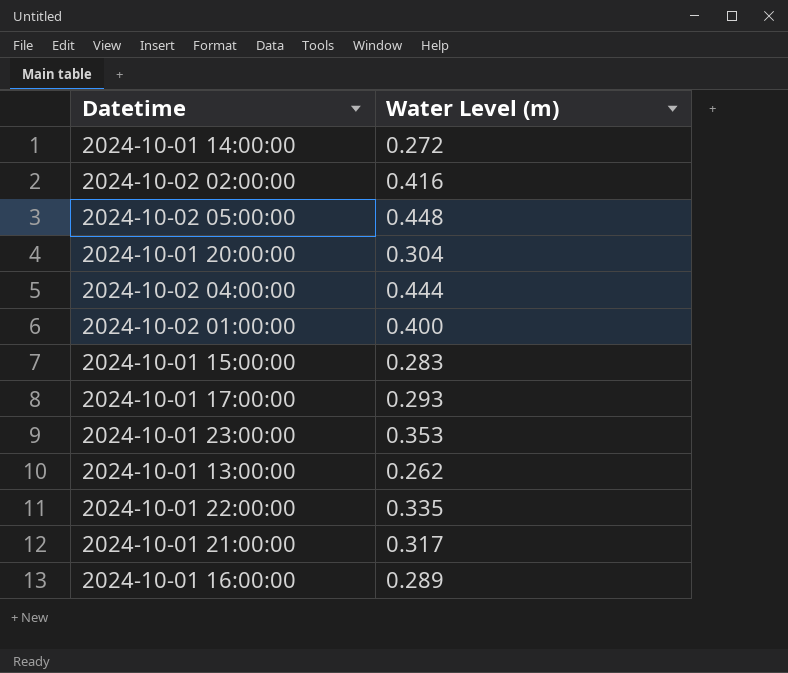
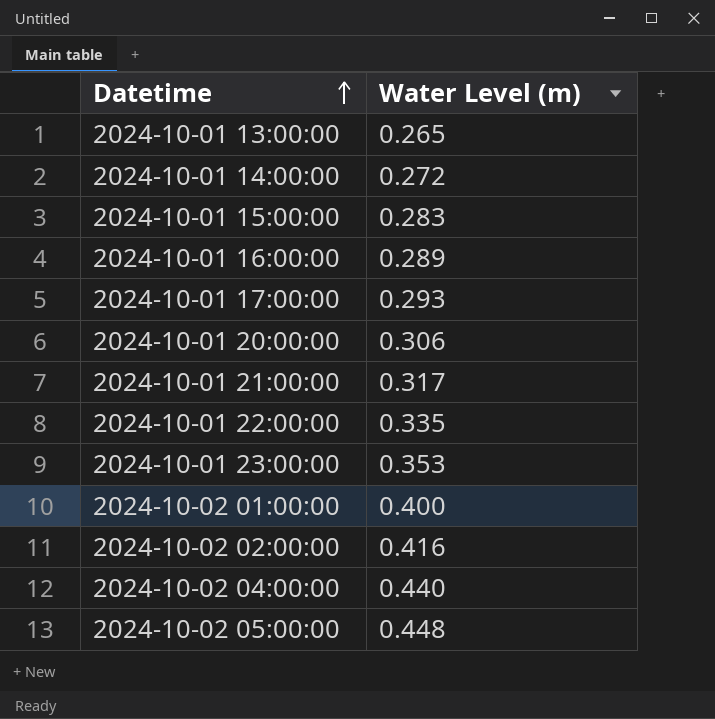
row order: none -> Datetime ascending
2024-10-01 13:00:00 | Water Level (m): 0.262 -> 0.265
2024-10-01 20:00:00 | Water Level (m): 0.304 -> 0.306
2024-10-02 04:00:00 | Water Level (m): 0.444 -> 0.440

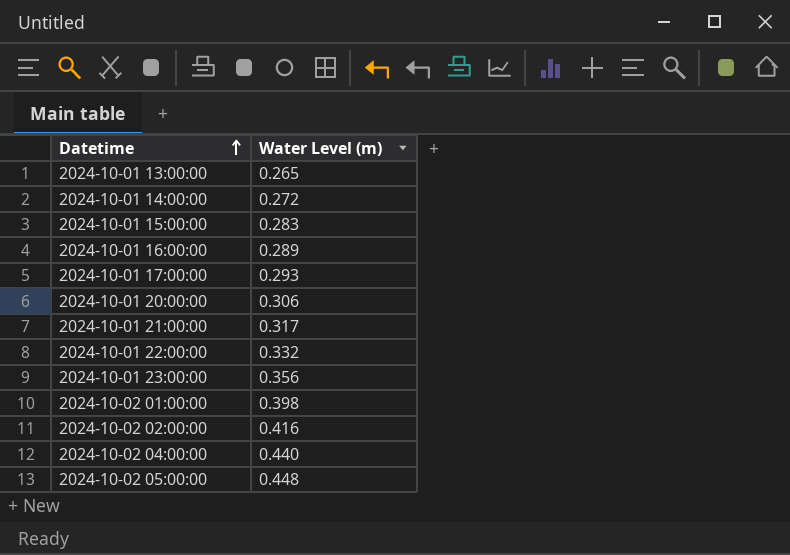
2024-10-01 22:00:00 | Water Level (m): 0.335 -> 0.332
2024-10-01 23:00:00 | Water Level (m): 0.353 -> 0.356
2024-10-02 01:00:00 | Water Level (m): 0.400 -> 0.398

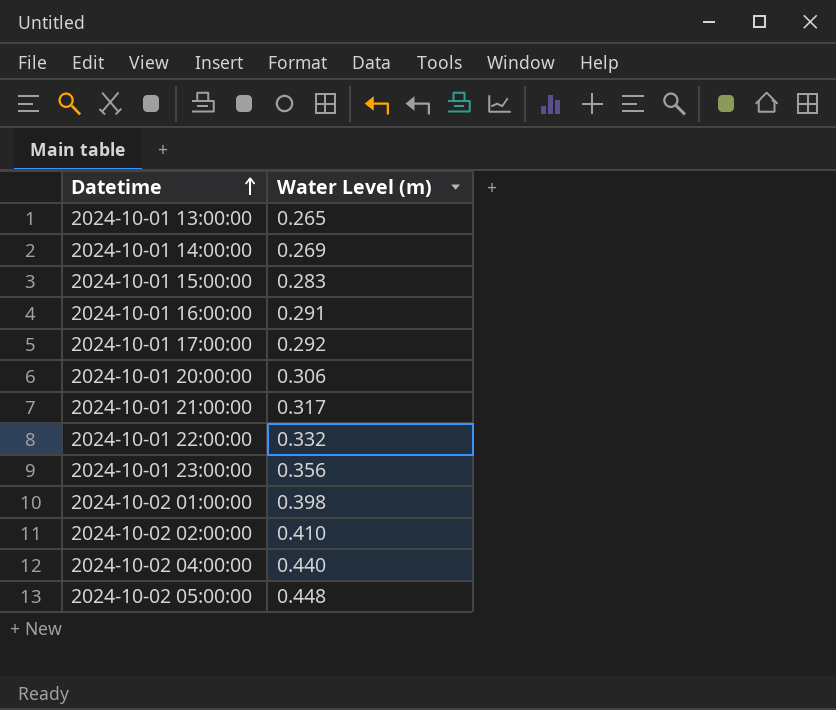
2024-10-01 14:00:00 | Water Level (m): 0.272 -> 0.269
2024-10-01 16:00:00 | Water Level (m): 0.289 -> 0.291
2024-10-01 17:00:00 | Water Level (m): 0.293 -> 0.292
2024-10-02 02:00:00 | Water Level (m): 0.416 -> 0.410

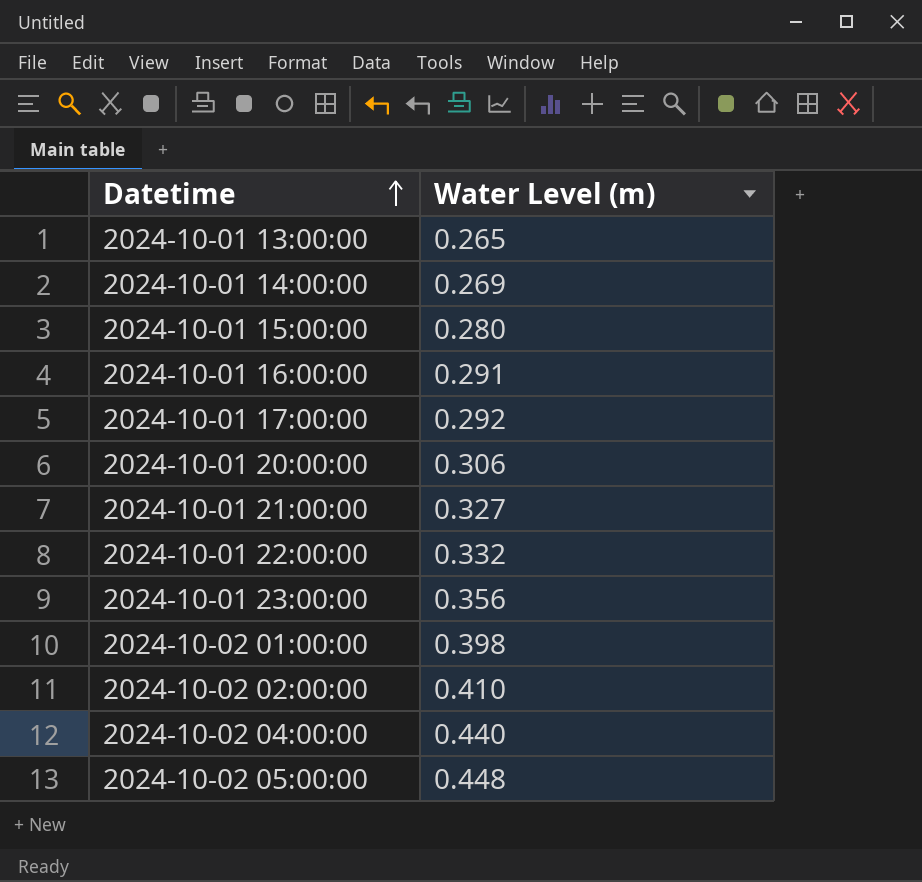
2024-10-01 15:00:00 | Water Level (m): 0.283 -> 0.280
2024-10-01 21:00:00 | Water Level (m): 0.317 -> 0.327

